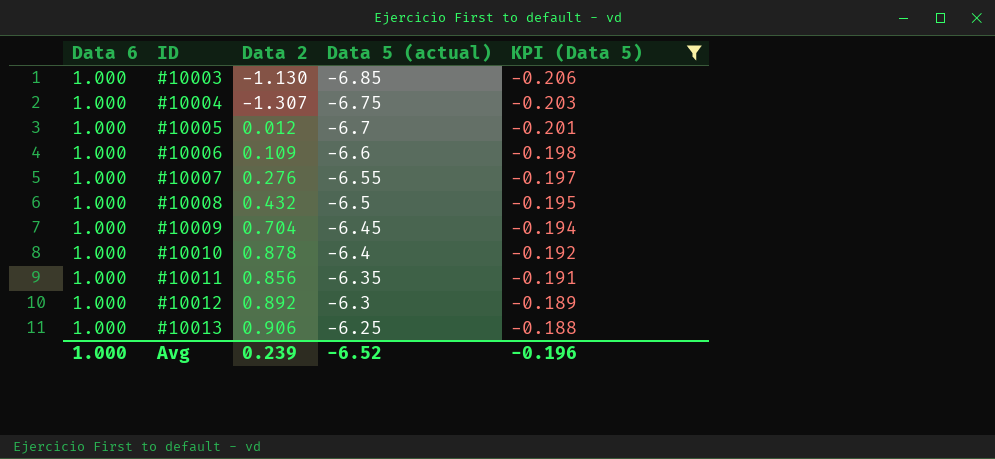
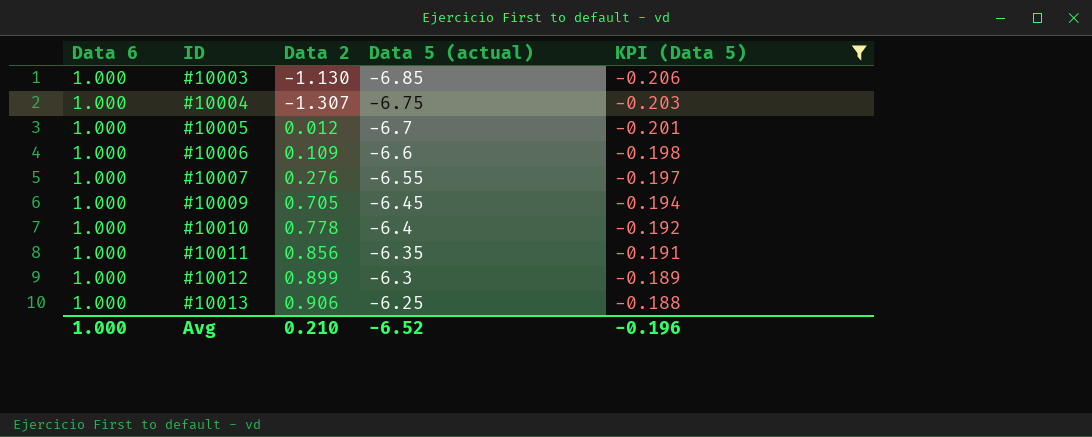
row #10008: 1.000 | 0.432 | -6.5 | -0.195 -> none
#10009 | Data 2: 0.704 -> 0.705
#10010 | Data 2: 0.878 -> 0.778
#10012 | Data 2: 0.892 -> 0.899
Avg | Data 2: 0.239 -> 0.210

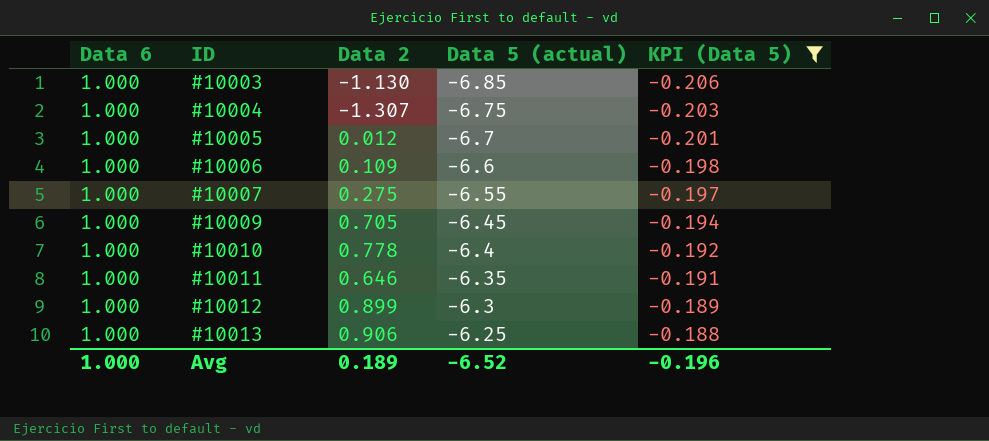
#10007 | Data 2: 0.276 -> 0.275
#10011 | Data 2: 0.856 -> 0.646
Avg | Data 2: 0.210 -> 0.189

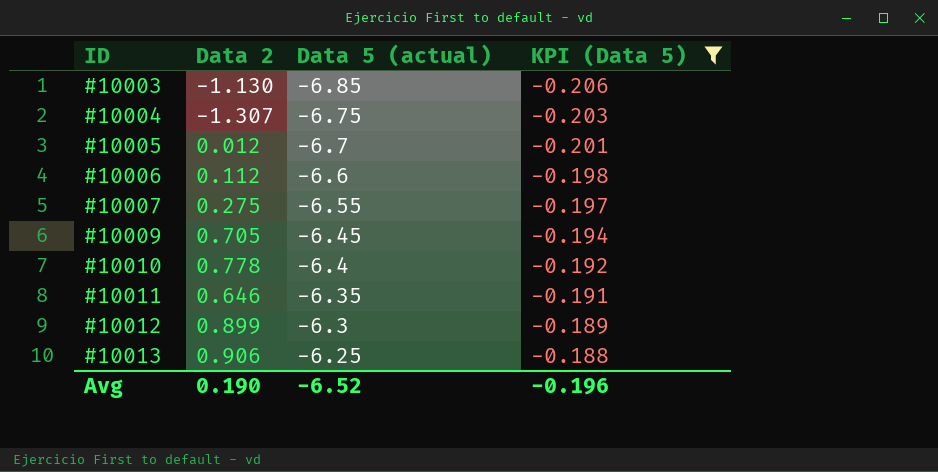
column Data 6 | position: 1 -> none
#10006 | Data 2: 0.109 -> 0.112
Avg | Data 2: 0.189 -> 0.190

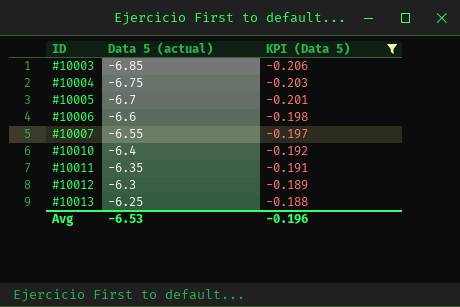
column Data 2 | position: 2 -> none
row #10009: 0.705 | -6.45 | -0.194 -> none
Avg | Data 5 (actual): -6.52 -> -6.53

